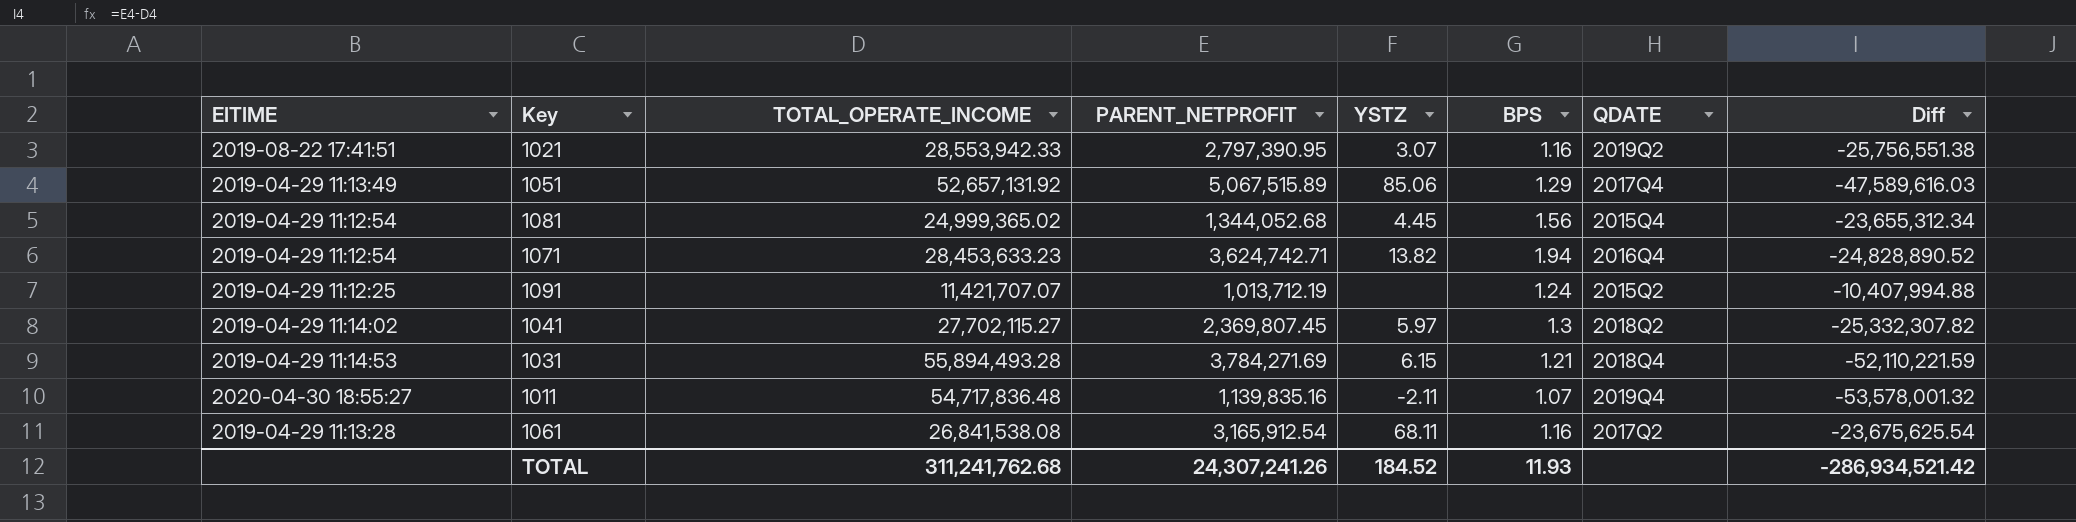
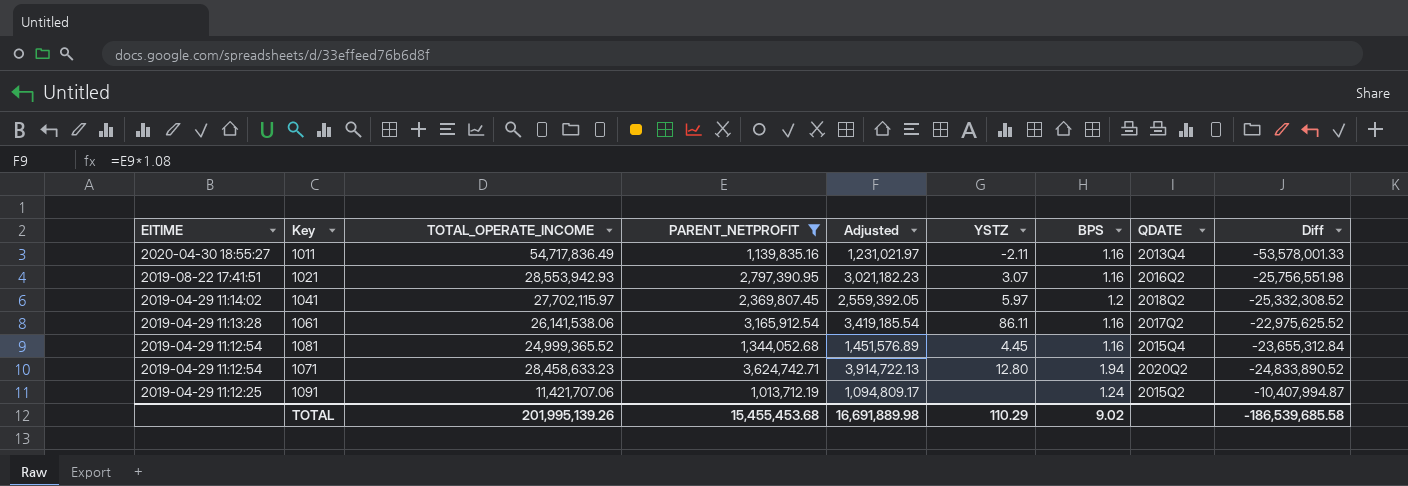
filter: none -> PARENT_NETPROFIT <= 3,624,742.71
row order: none -> EITIME descending
column Adjusted | formula: none -> [PARENT_NETPROFIT] * 1.08
1011 | TOTAL_OPERATE_INCOME: 54,717,836.48 -> 54,717,836.49
1011 | BPS: 1.07 -> 1.16
1011 | QDATE: 2019Q4 -> 2013Q4
1011 | Diff: -53,578,001.32 -> -53,578,001.33
1021 | TOTAL_OPERATE_INCOME: 28,553,942.33 -> 28,553,942.93
1021 | QDATE: 2019Q2 -> 2016Q2
1021 | Diff: -25,756,551.38 -> -25,756,551.98
1041 | TOTAL_OPERATE_INCOME: 27,702,115.27 -> 27,702,115.97
1041 | BPS: 1.3 -> 1.2
1041 | Diff: -25,332,307.82 -> -25,332,308.52
1061 | TOTAL_OPERATE_INCOME: 26,841,538.08 -> 26,141,538.06
1061 | YSTZ: 68.11 -> 86.11
1061 | Diff: -23,675,625.54 -> -22,975,625.52
1081 | TOTAL_OPERATE_INCOME: 24,999,365.02 -> 24,999,365.52
1081 | BPS: 1.56 -> 1.16
1081 | Diff: -23,655,312.34 -> -23,655,312.84
1071 | TOTAL_OPERATE_INCOME: 28,453,633.23 -> 28,458,633.23
1071 | YSTZ: 13.82 -> 12.80
1071 | QDATE: 2016Q4 -> 2020Q2
1071 | Diff: -24,828,890.52 -> -24,833,890.52
1091 | TOTAL_OPERATE_INCOME: 11,421,707.07 -> 11,421,707.06
1091 | Diff: -10,407,994.88 -> -10,407,994.87
TOTAL | TOTAL_OPERATE_INCOME: 311,241,762.68 -> 201,995,139.26
TOTAL | PARENT_NETPROFIT: 24,307,241.26 -> 15,455,453.68
TOTAL | YSTZ: 184.52 -> 110.29
TOTAL | BPS: 11.93 -> 9.02
TOTAL | Diff: -286,934,521.42 -> -186,539,685.58

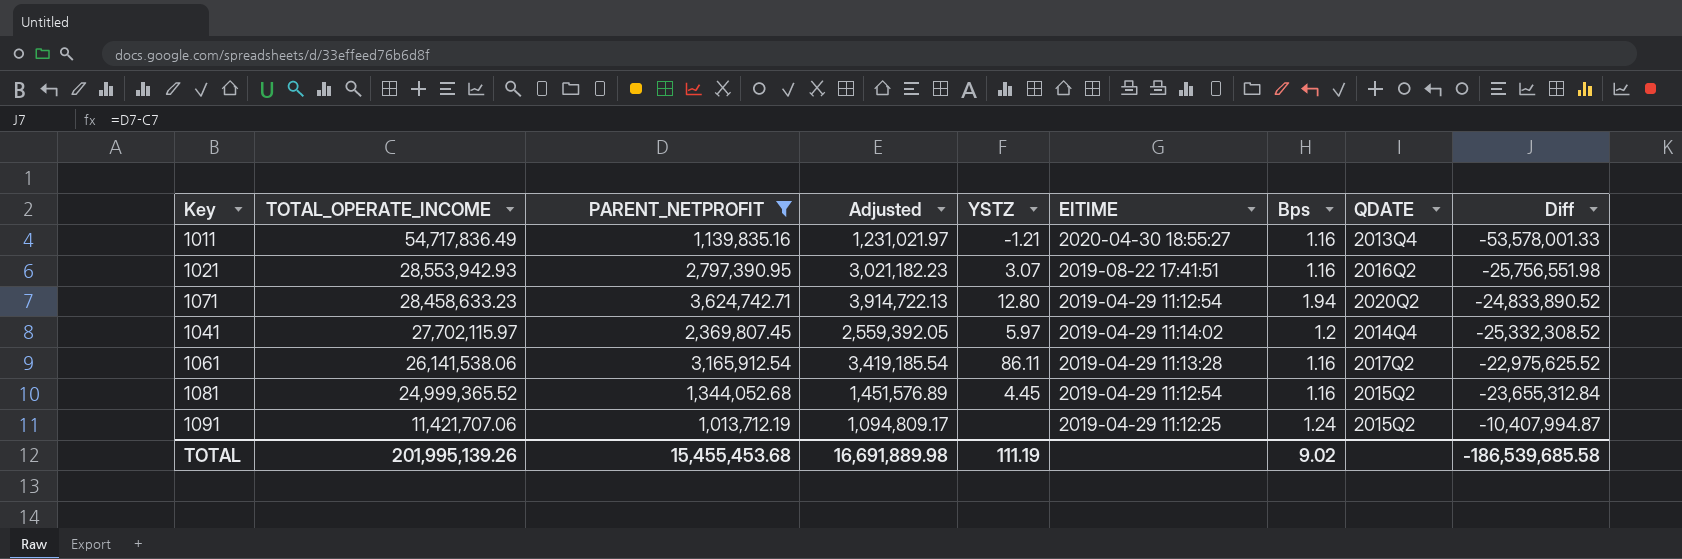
row order: EITIME descending -> TOTAL_OPERATE_INCOME descending
column EITIME | position: 1 -> 6
column name: BPS -> Bps
1011 | YSTZ: -2.11 -> -1.21
1041 | QDATE: 2018Q2 -> 2014Q4
1081 | QDATE: 2015Q4 -> 2015Q2
TOTAL | YSTZ: 110.29 -> 111.19

